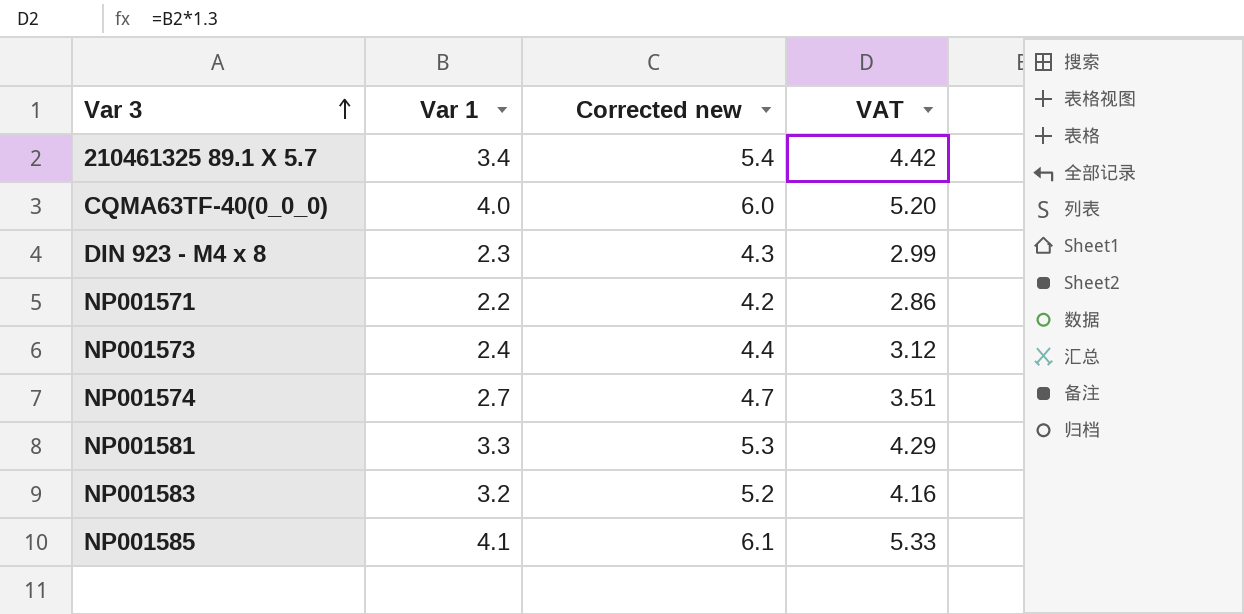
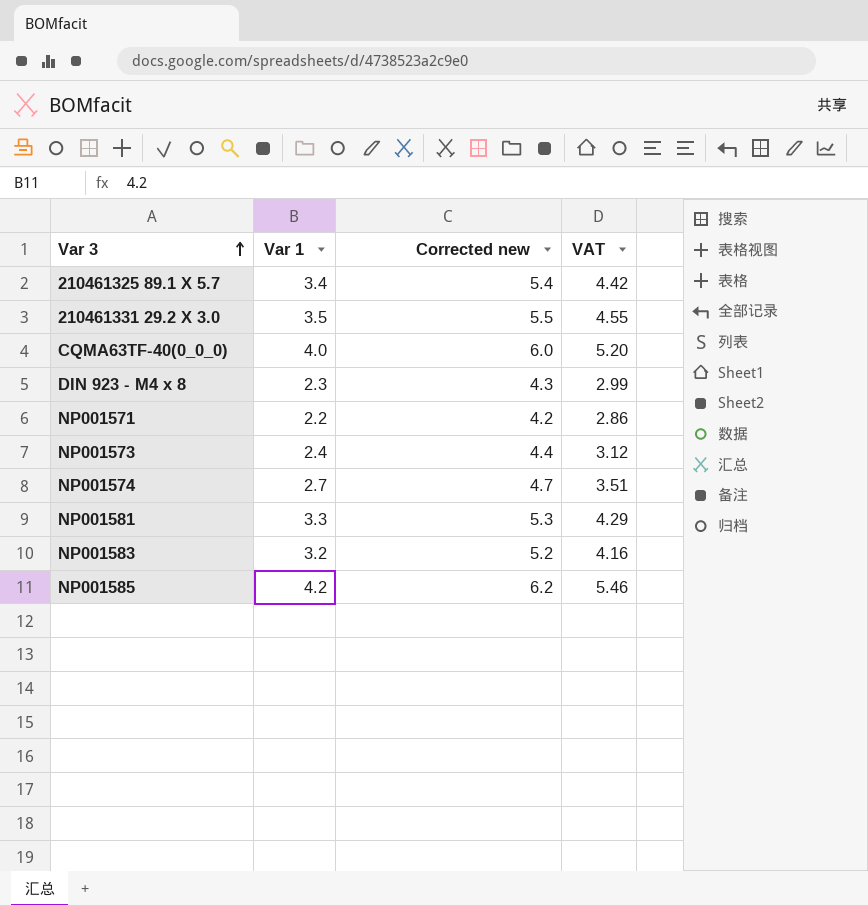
row 210461331 29.2 X 3.0: none -> 3.5 | 5.5 | 4.55
NP001585 | Var 1: 4.1 -> 4.2
NP001585 | Corrected new: 6.1 -> 6.2
NP001585 | VAT: 5.33 -> 5.46

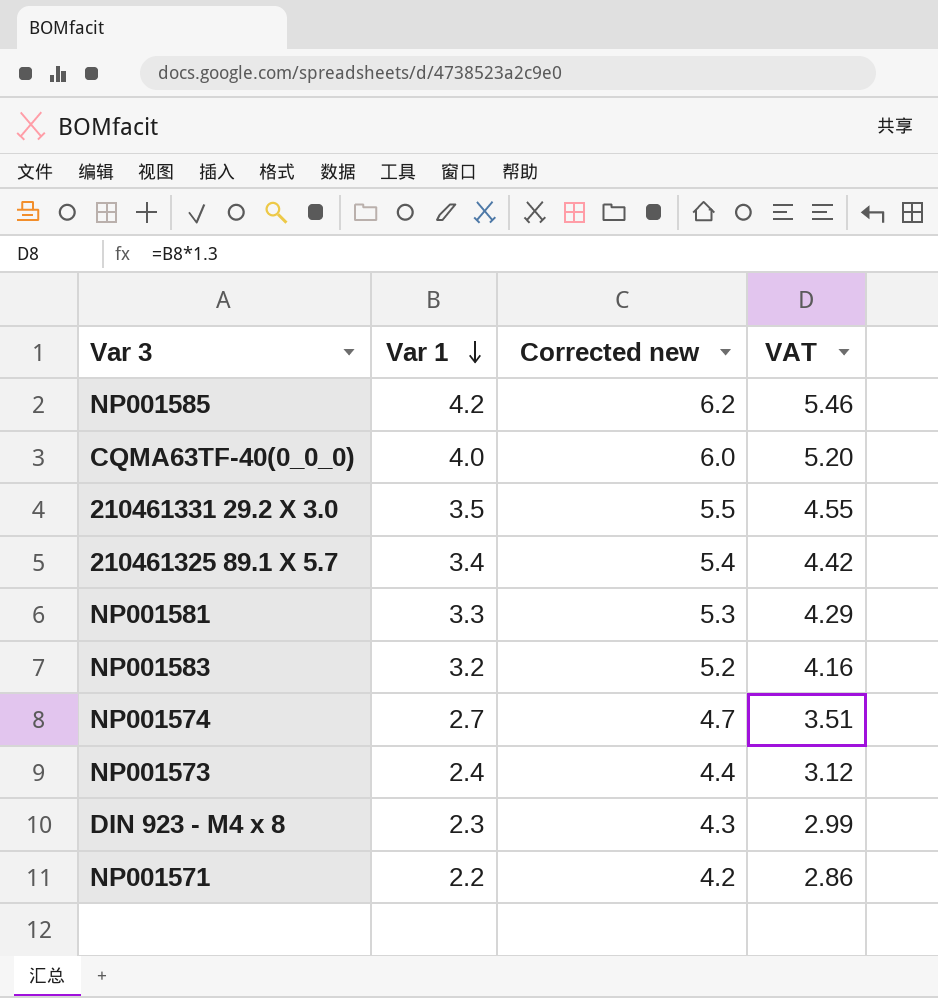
row order: Var 3 ascending -> Var 1 descending

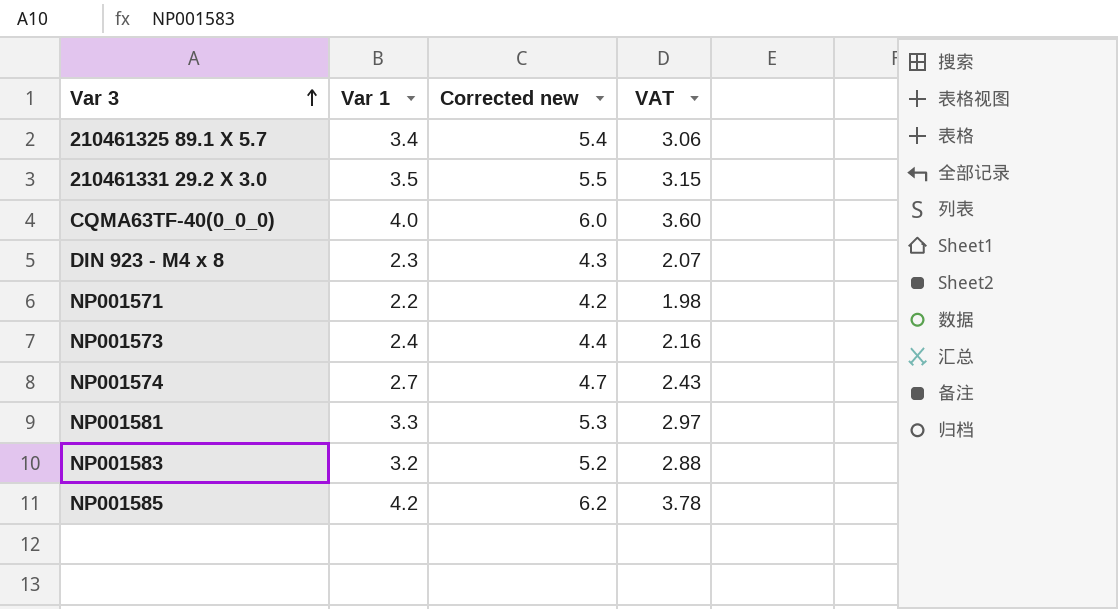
row order: Var 1 descending -> Var 3 ascending
column VAT | formula: [Var 1] * 1.3 -> [Var 1] * 0.9

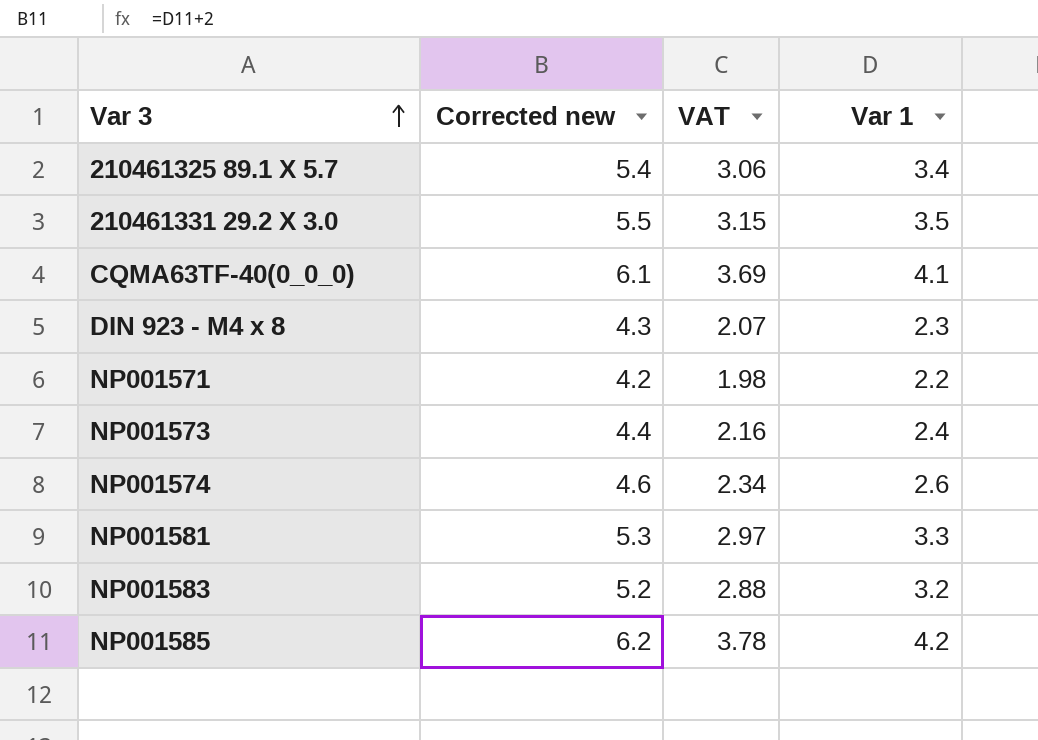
column Var 1 | position: 2 -> 4
CQMA63TF-40(0_0_0) | Corrected new: 6.0 -> 6.1
CQMA63TF-40(0_0_0) | VAT: 3.60 -> 3.69
CQMA63TF-40(0_0_0) | Var 1: 4.0 -> 4.1
NP001574 | Corrected new: 4.7 -> 4.6
NP001574 | VAT: 2.43 -> 2.34
NP001574 | Var 1: 2.7 -> 2.6

